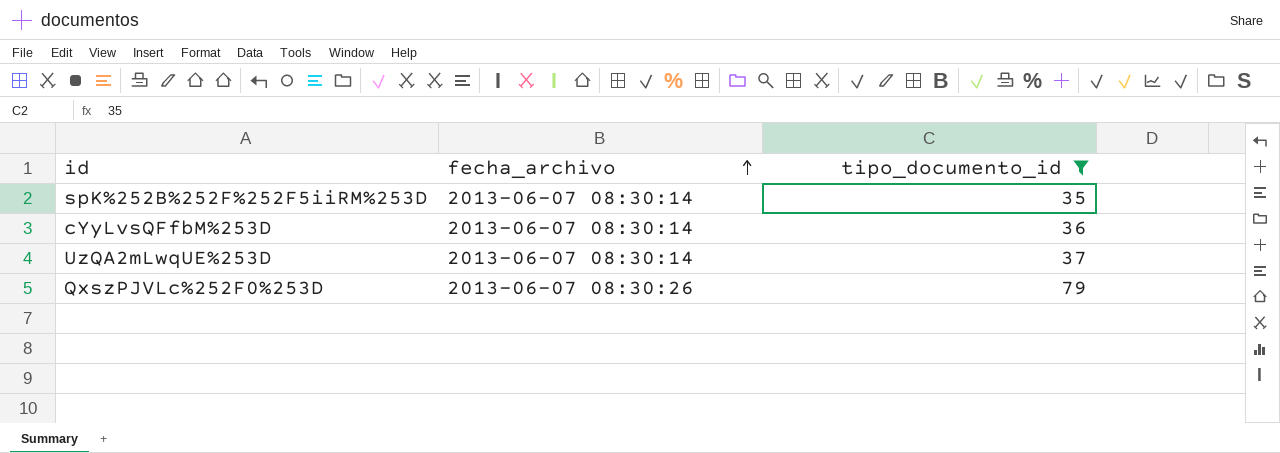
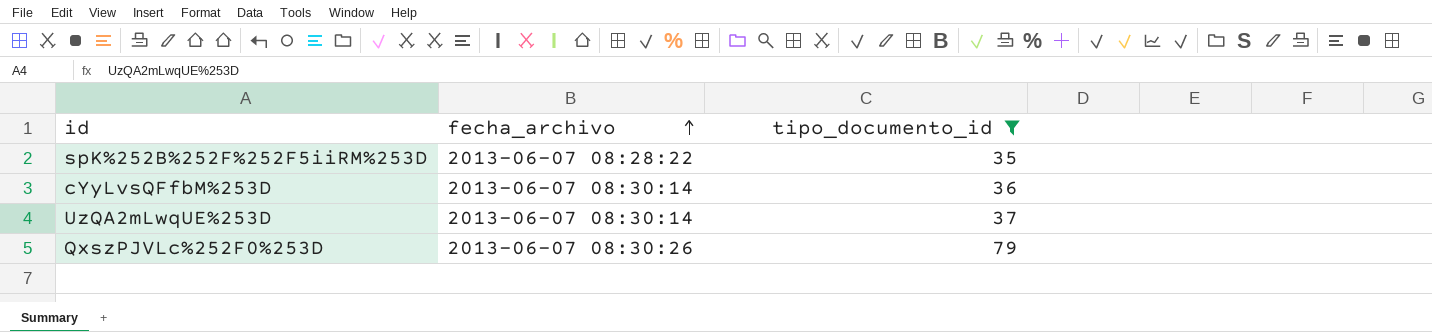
spK%252B%252F%252F5iiRM%253D | fecha_archivo: 2013-06-07 08:30:14 -> 2013-06-07 08:28:22

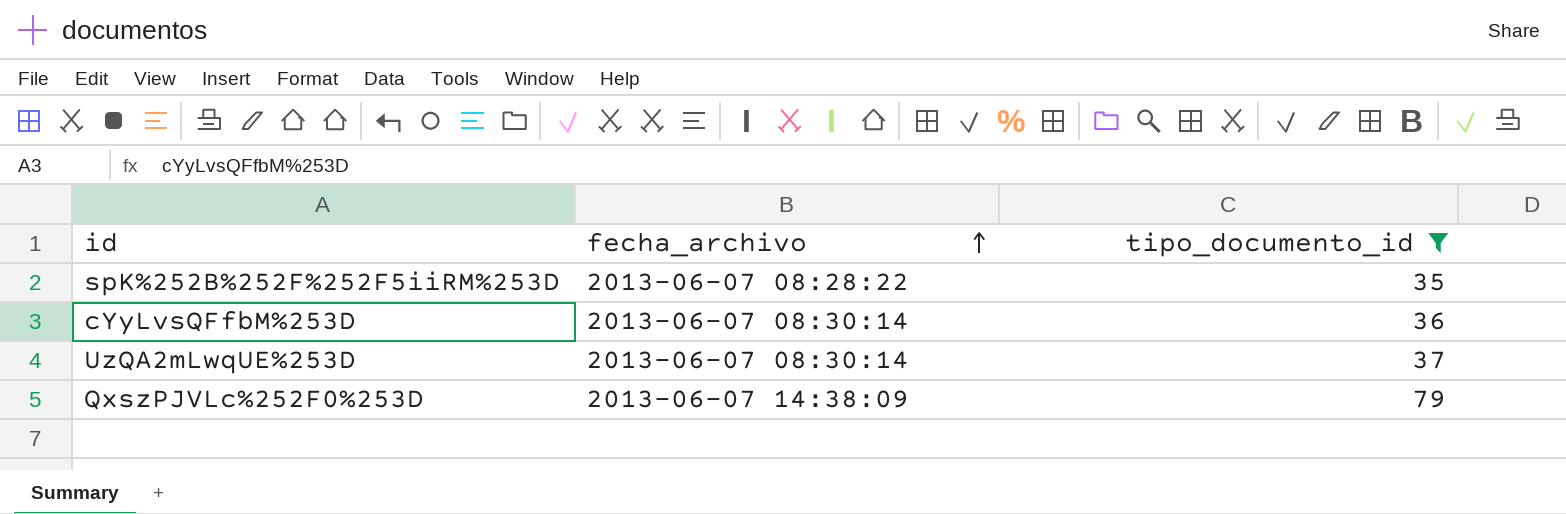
QxszPJVLc%252F0%253D | fecha_archivo: 2013-06-07 08:30:26 -> 2013-06-07 14:38:09

